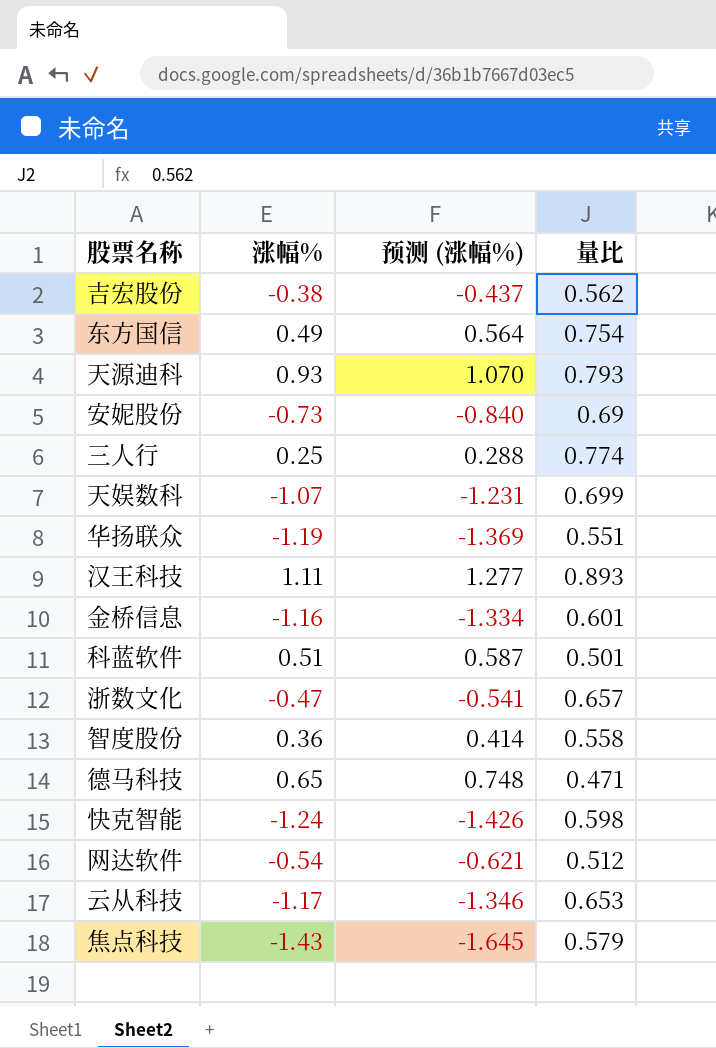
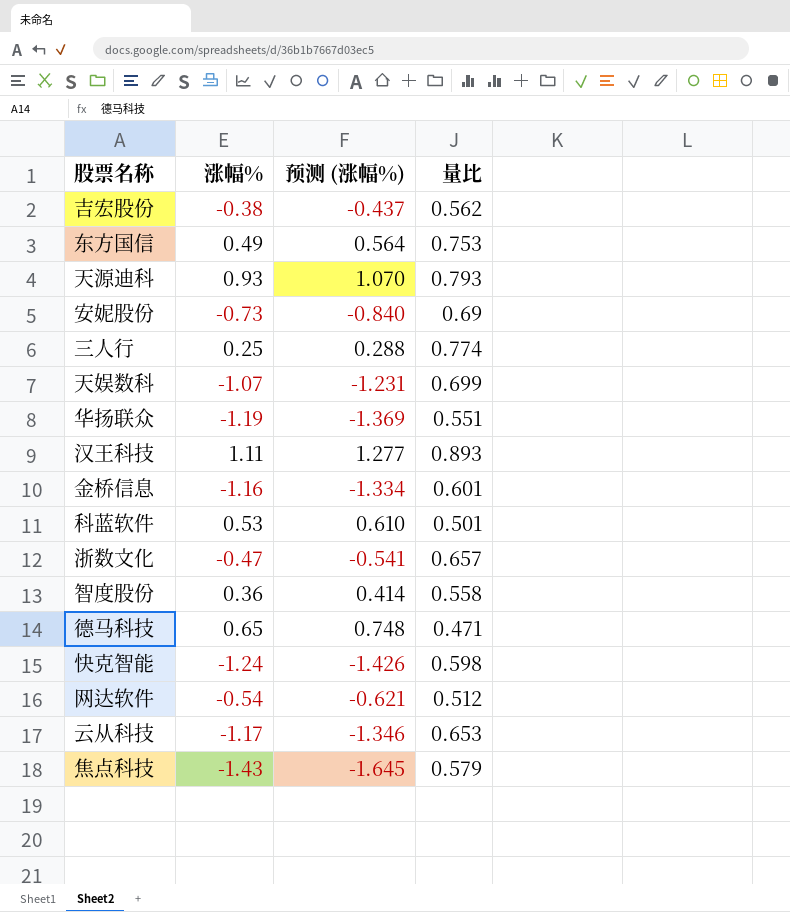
东方国信 | 量比: 0.754 -> 0.753
科蓝软件 | 涨幅%: 0.51 -> 0.53
科蓝软件 | 预测 (涨幅%): 0.587 -> 0.610

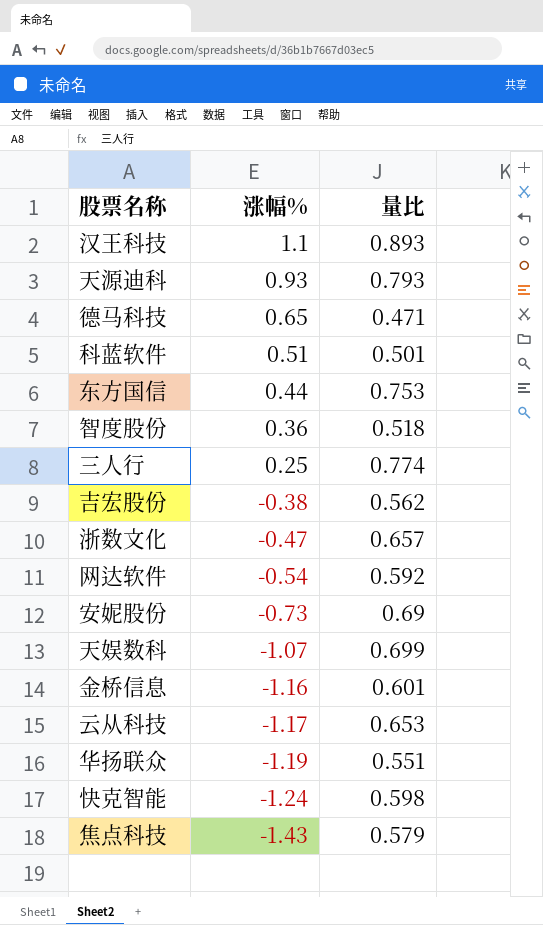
row order: none -> 涨幅% descending
column 预测 (涨幅%) | formula: [涨幅%] * 1.15 -> none
汉王科技 | 涨幅%: 1.11 -> 1.1
科蓝软件 | 涨幅%: 0.53 -> 0.51
东方国信 | 涨幅%: 0.49 -> 0.44
智度股份 | 量比: 0.558 -> 0.518
网达软件 | 量比: 0.512 -> 0.592

